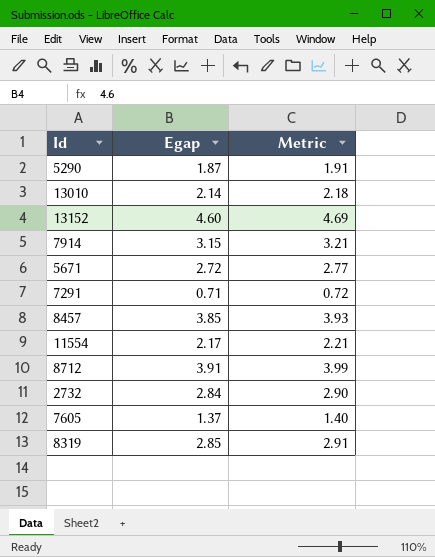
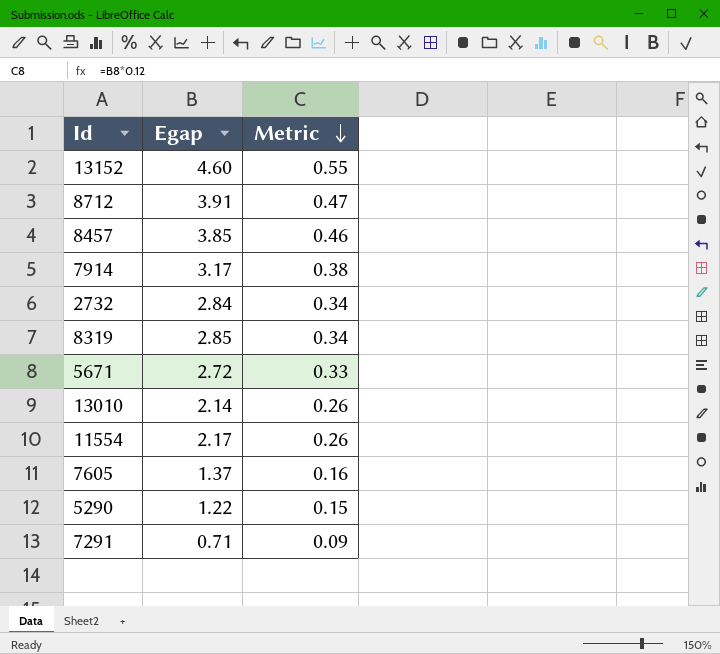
row order: none -> Metric descending
column Metric | formula: [Egap] * 1.02 -> [Egap] * 0.12
7914 | Egap: 3.15 -> 3.17
5290 | Egap: 1.87 -> 1.22

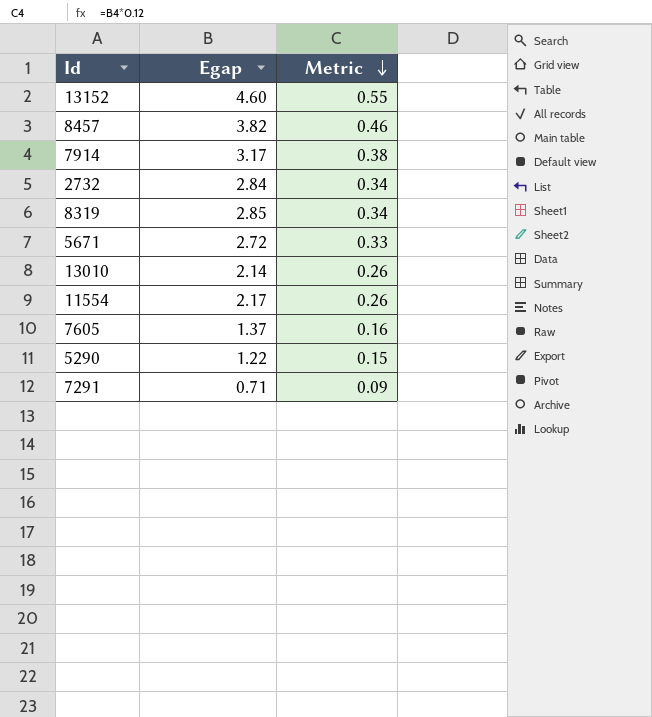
row 8712: 3.91 | 0.47 -> none
8457 | Egap: 3.85 -> 3.82

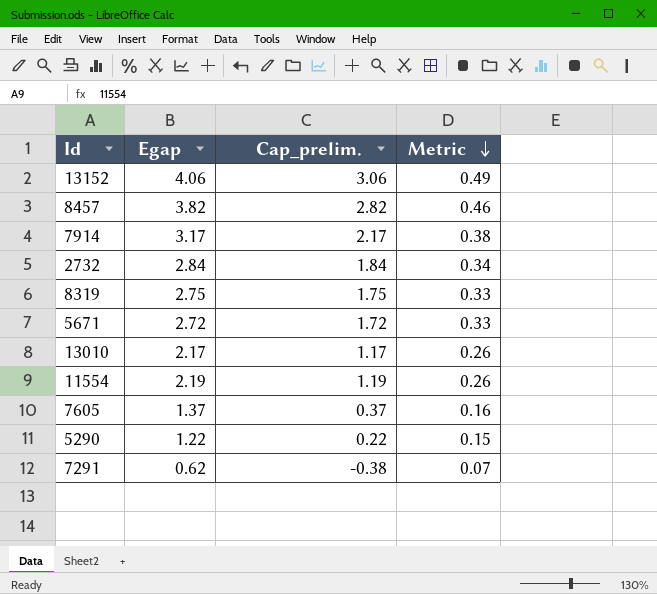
column Cap_prelim. | formula: none -> [Egap] - 1
13152 | Egap: 4.60 -> 4.06
13152 | Metric: 0.55 -> 0.49
8319 | Egap: 2.85 -> 2.75
8319 | Metric: 0.34 -> 0.33
13010 | Egap: 2.14 -> 2.17
11554 | Egap: 2.17 -> 2.19
7291 | Egap: 0.71 -> 0.62
7291 | Metric: 0.09 -> 0.07

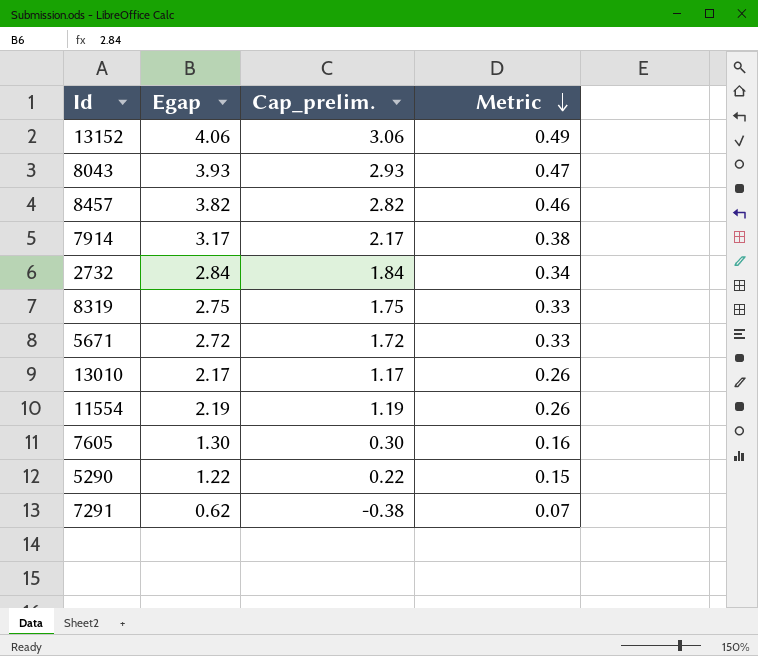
row 8043: none -> 3.93 | 2.93 | 0.47
7605 | Egap: 1.37 -> 1.30
7605 | Cap_prelim.: 0.37 -> 0.30

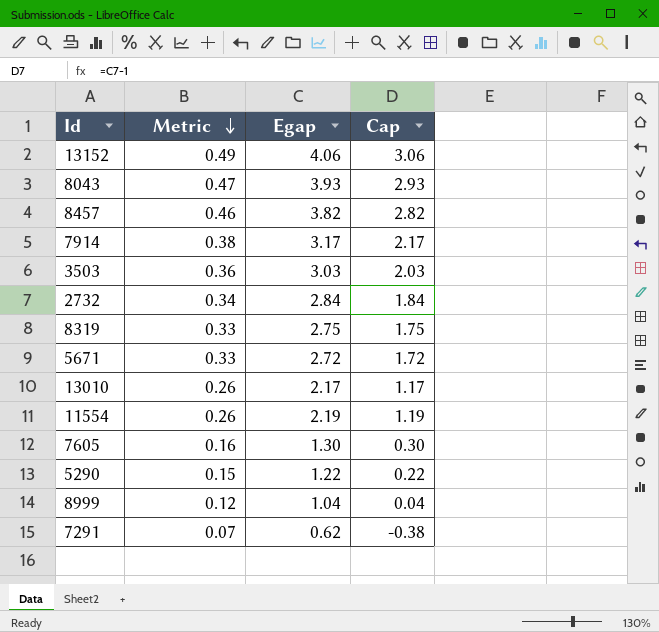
column Metric | position: 4 -> 2
column name: Cap_prelim. -> Cap
row 3503: none -> 0.36 | 3.03 | 2.03
row 8999: none -> 0.12 | 1.04 | 0.04

